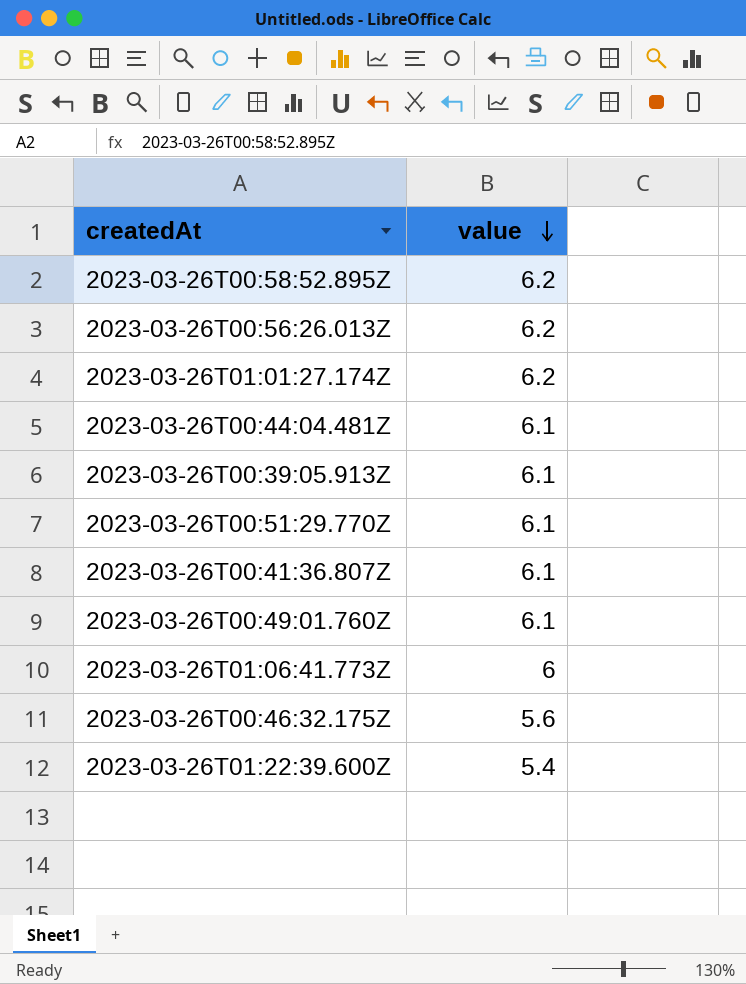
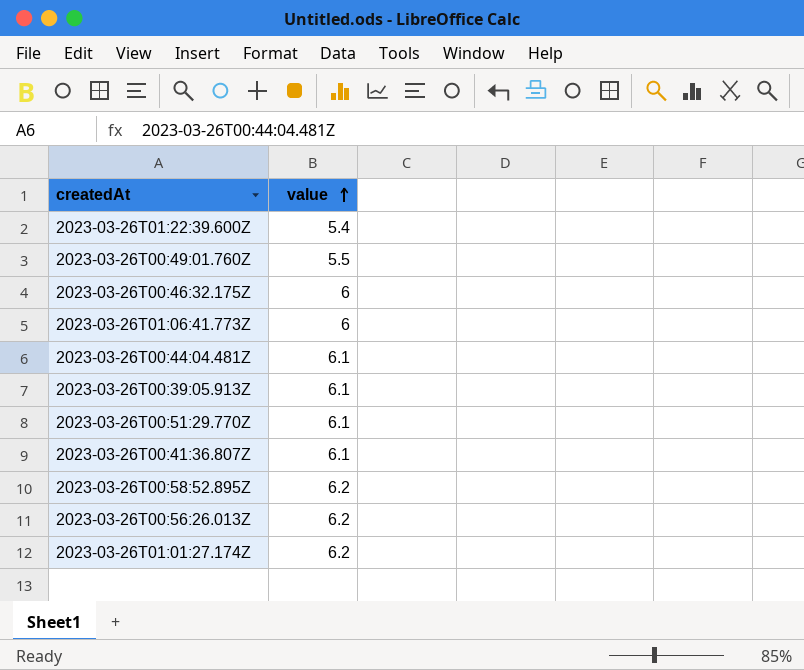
row order: value descending -> value ascending
2023-03-26T00:49:01.760Z | value: 6.1 -> 5.5
2023-03-26T00:46:32.175Z | value: 5.6 -> 6

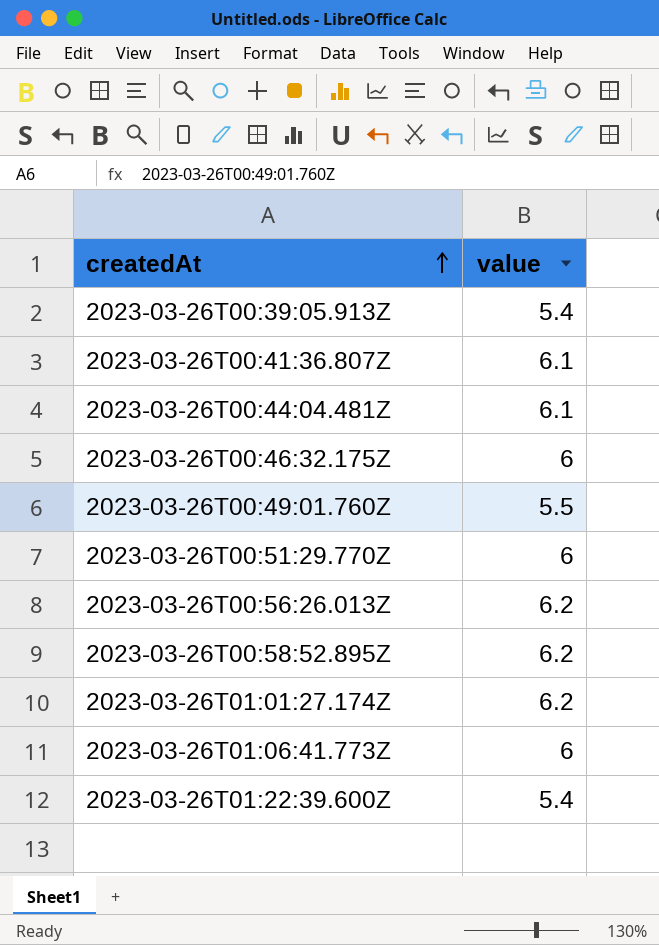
row order: value ascending -> createdAt ascending
2023-03-26T00:39:05.913Z | value: 6.1 -> 5.4
2023-03-26T00:51:29.770Z | value: 6.1 -> 6

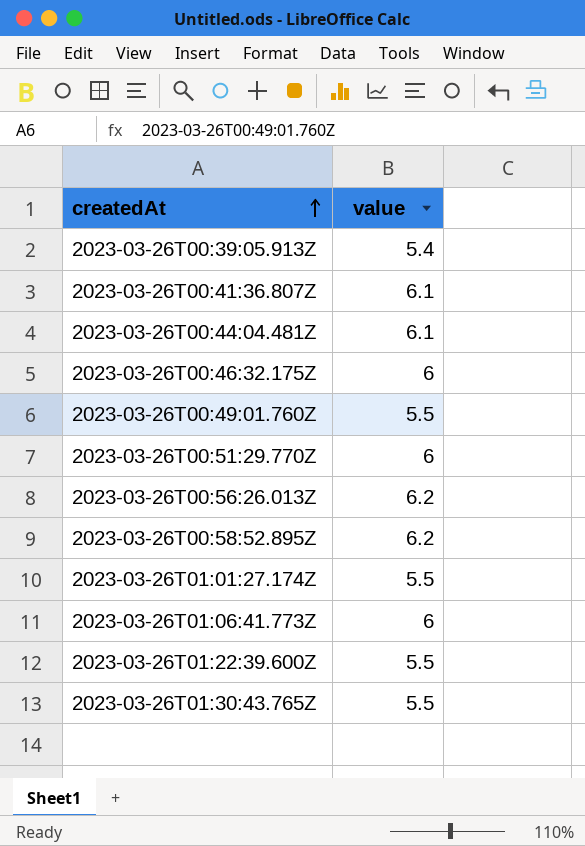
2023-03-26T01:01:27.174Z | value: 6.2 -> 5.5
2023-03-26T01:22:39.600Z | value: 5.4 -> 5.5
row 2023-03-26T01:30:43.765Z: none -> 5.5

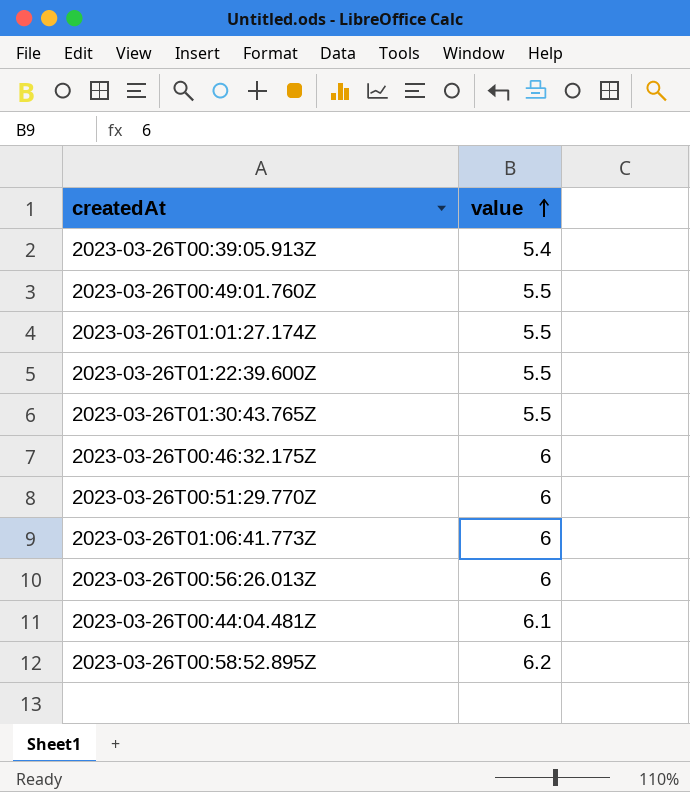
row order: createdAt ascending -> value ascending
row 2023-03-26T00:41:36.807Z: 6.1 -> none
2023-03-26T00:56:26.013Z | value: 6.2 -> 6

